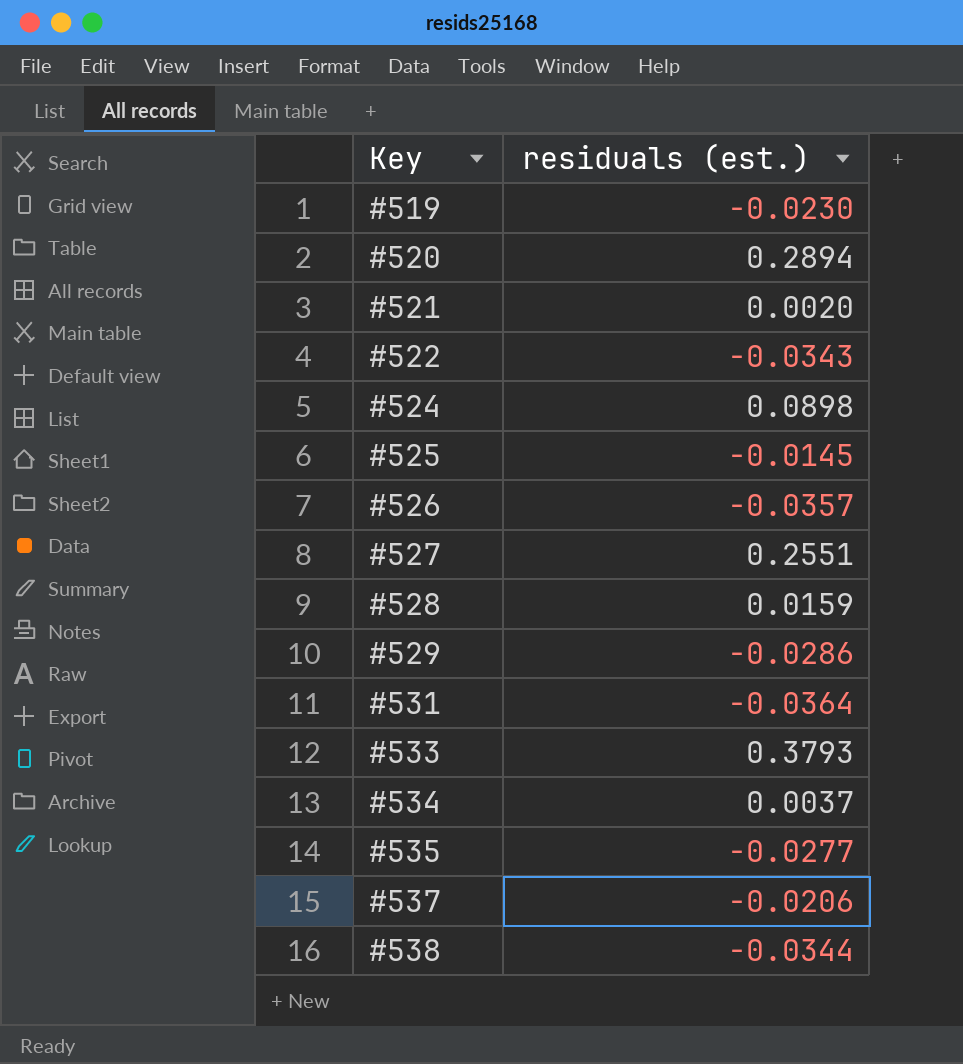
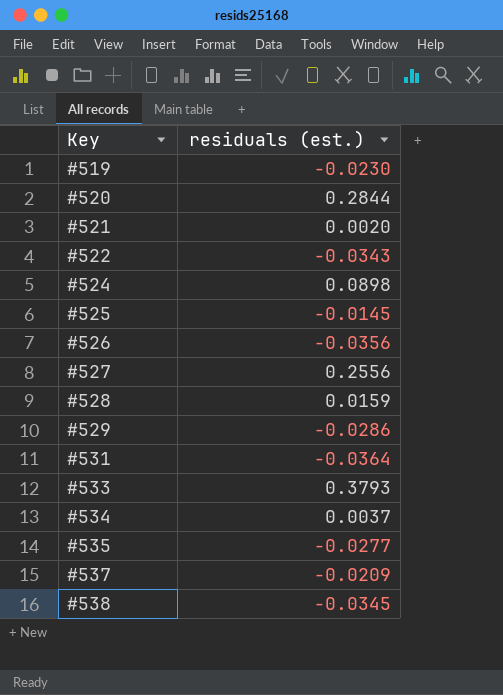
#520 | residuals (est.): 0.2894 -> 0.2844
#526 | residuals (est.): -0.0357 -> -0.0356
#527 | residuals (est.): 0.2551 -> 0.2556
#537 | residuals (est.): -0.0206 -> -0.0209
#538 | residuals (est.): -0.0344 -> -0.0345

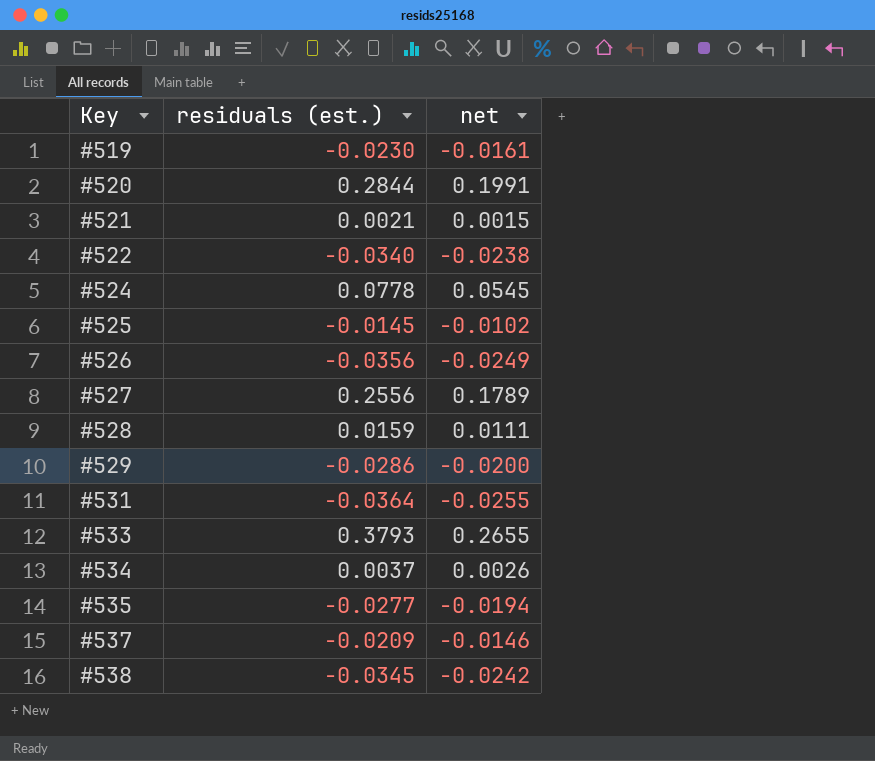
column net | formula: none -> [residuals (est.)] * 0.7
#521 | residuals (est.): 0.0020 -> 0.0021
#522 | residuals (est.): -0.0343 -> -0.0340
#524 | residuals (est.): 0.0898 -> 0.0778

